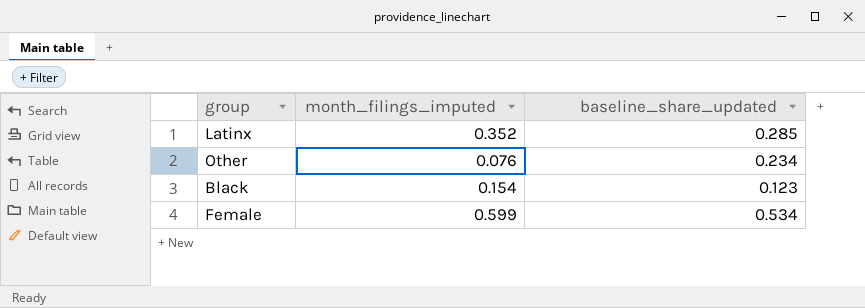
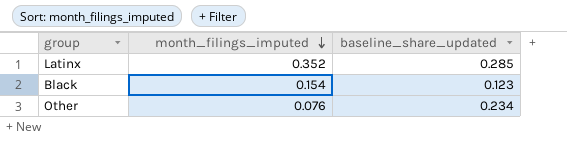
row order: none -> month_filings_imputed descending
row Female: 0.599 | 0.534 -> none

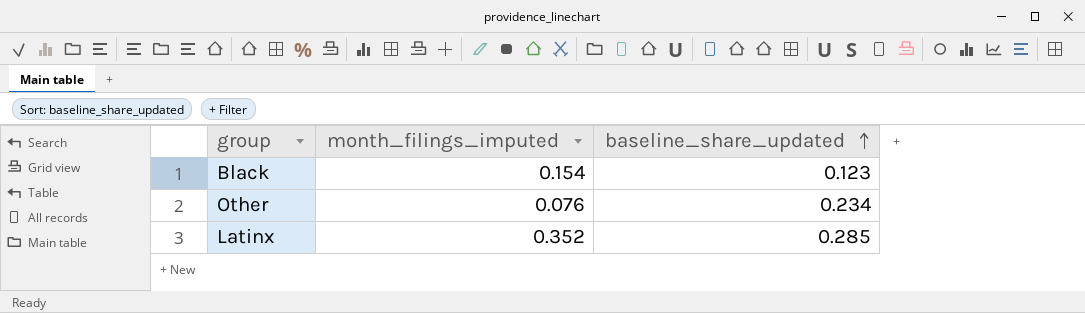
row order: month_filings_imputed descending -> baseline_share_updated ascending

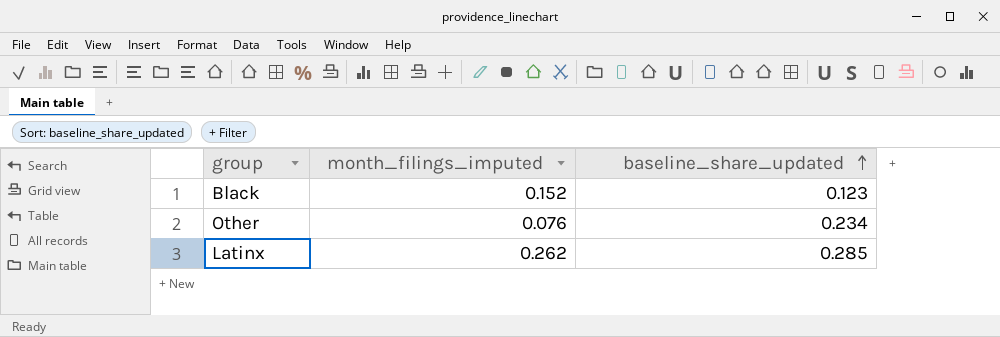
Black | month_filings_imputed: 0.154 -> 0.152
Latinx | month_filings_imputed: 0.352 -> 0.262

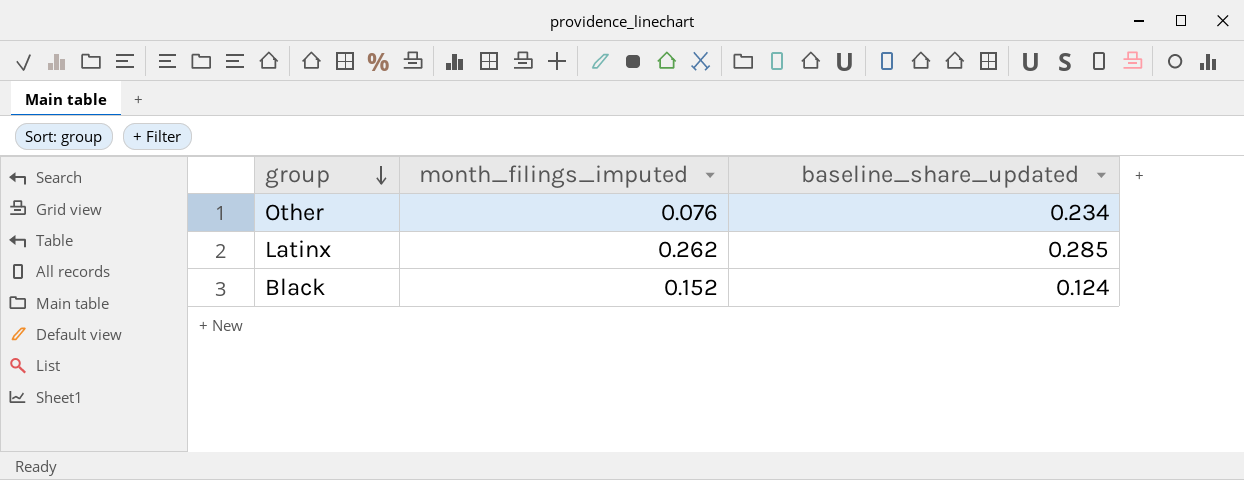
row order: baseline_share_updated ascending -> group descending
Black | baseline_share_updated: 0.123 -> 0.124

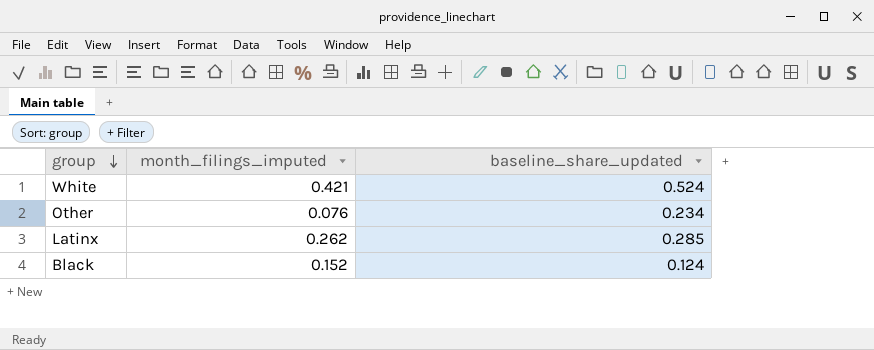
row White: none -> 0.421 | 0.524

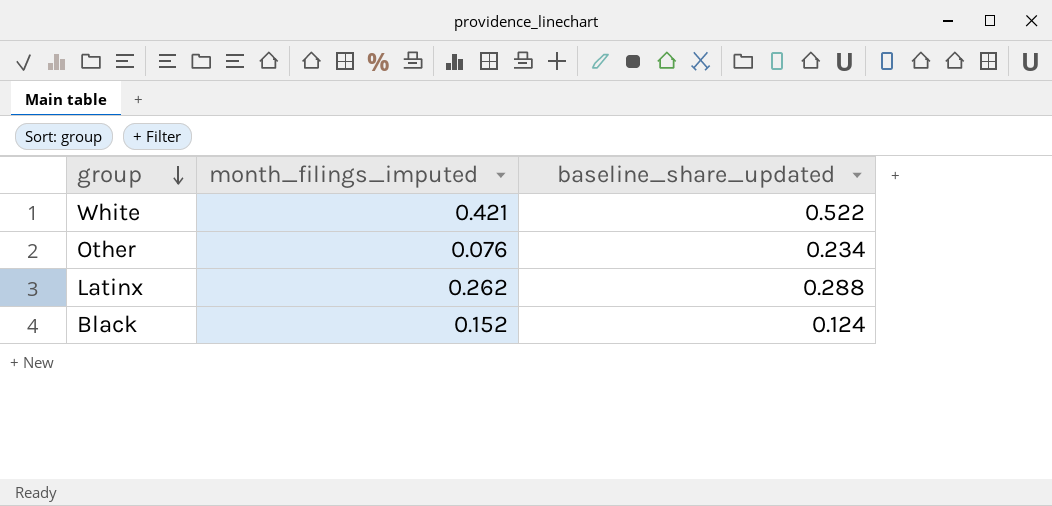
White | baseline_share_updated: 0.524 -> 0.522
Latinx | baseline_share_updated: 0.285 -> 0.288

